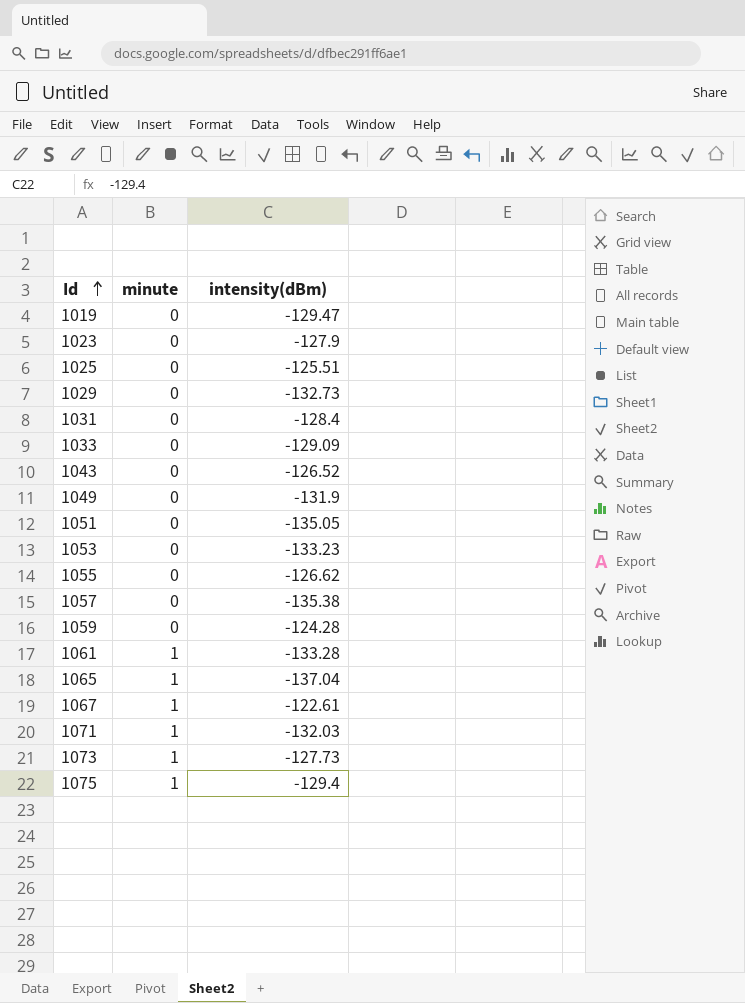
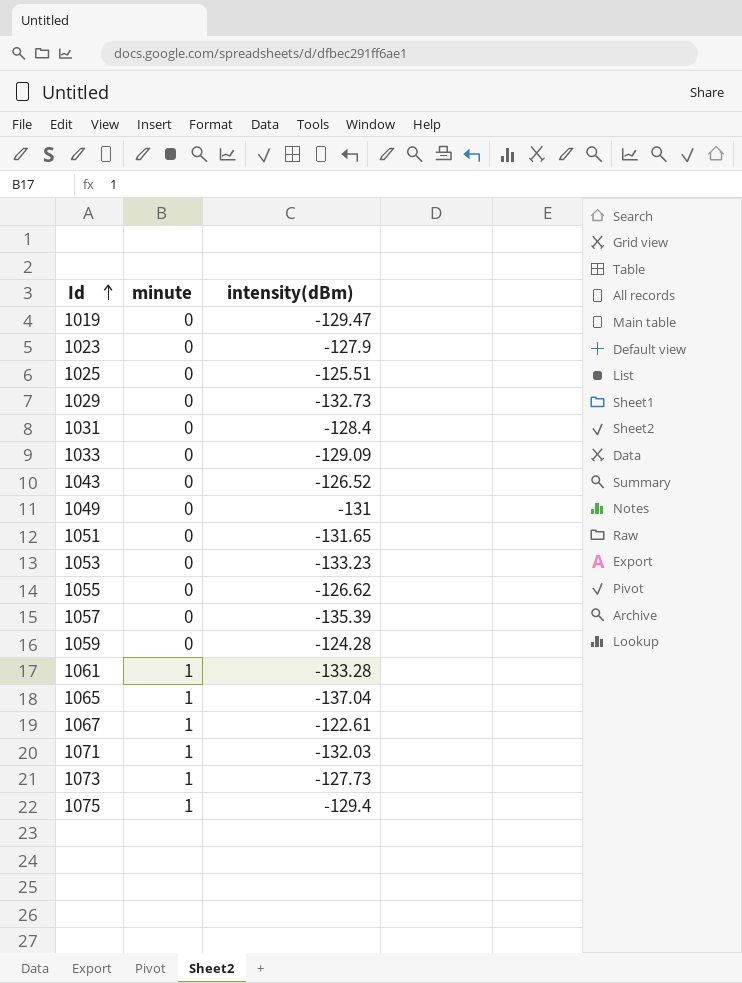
1049 | intensity(dBm): -131.9 -> -131
1051 | intensity(dBm): -135.05 -> -131.65
1057 | intensity(dBm): -135.38 -> -135.39

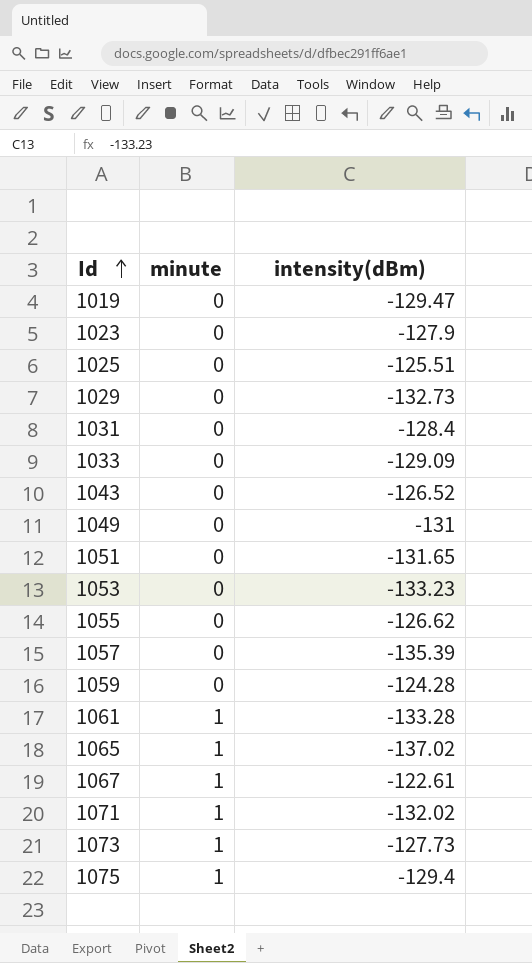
1065 | intensity(dBm): -137.04 -> -137.02
1071 | intensity(dBm): -132.03 -> -132.02

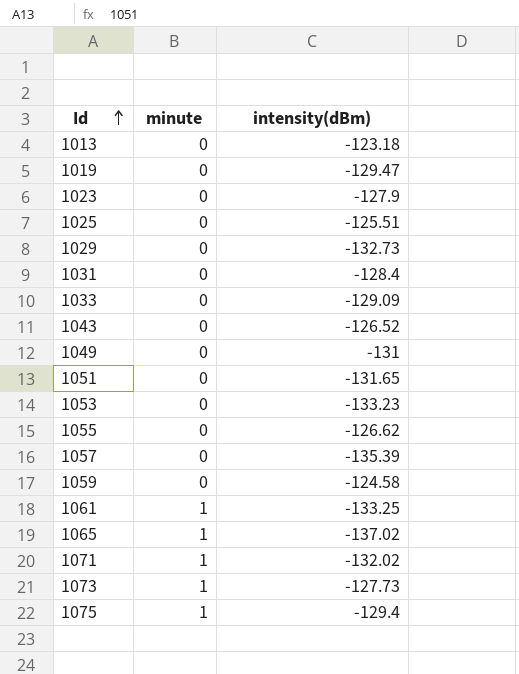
row 1067: 1 | -122.61 -> none
row 1013: none -> 0 | -123.18
1059 | intensity(dBm): -124.28 -> -124.58
1061 | intensity(dBm): -133.28 -> -133.25

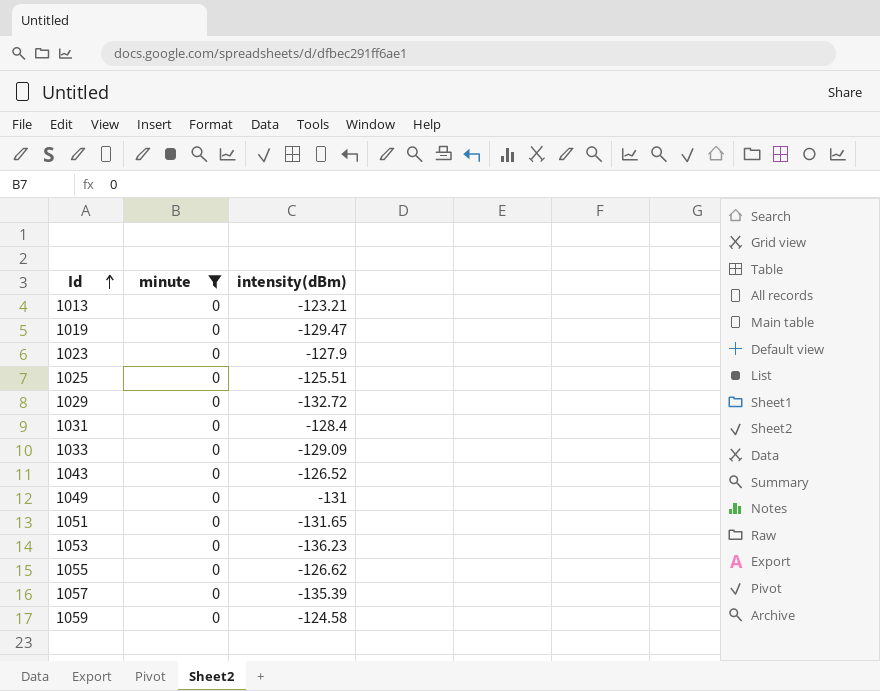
filter: none -> minute = 0
1013 | intensity(dBm): -123.18 -> -123.21
1029 | intensity(dBm): -132.73 -> -132.72
1053 | intensity(dBm): -133.23 -> -136.23

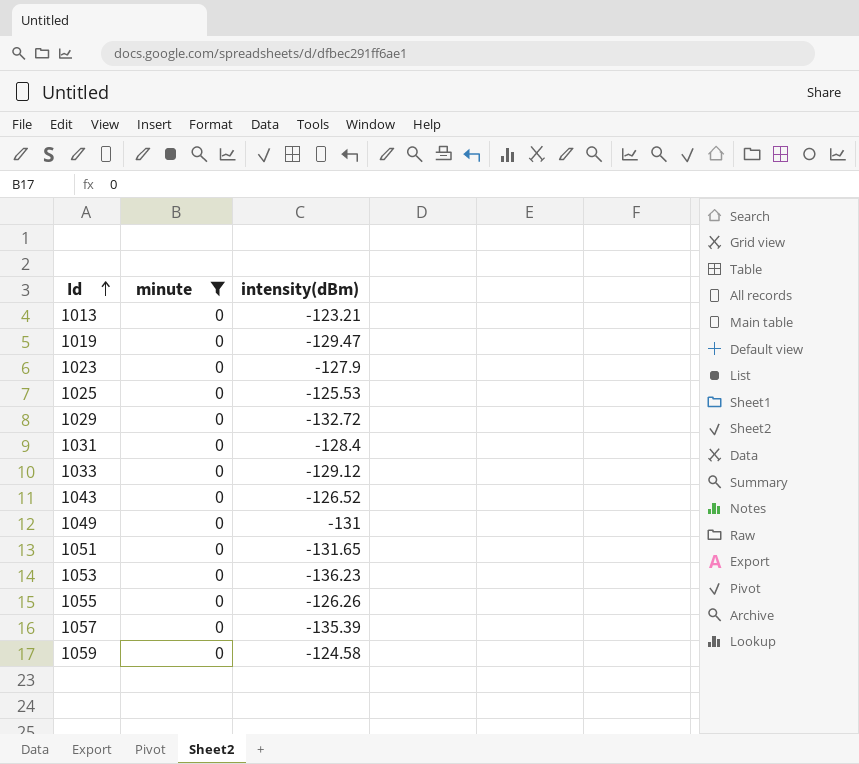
1025 | intensity(dBm): -125.51 -> -125.53
1033 | intensity(dBm): -129.09 -> -129.12
1055 | intensity(dBm): -126.62 -> -126.26

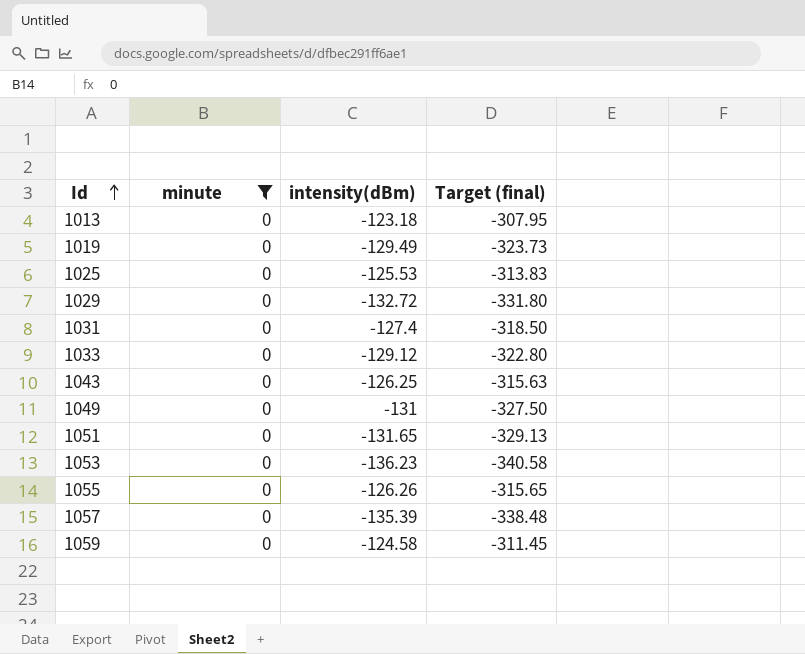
column Target (final) | formula: none -> [intensity(dBm)] * 2.5
row 1023: 0 | -127.9 -> none
1013 | intensity(dBm): -123.21 -> -123.18
1019 | intensity(dBm): -129.47 -> -129.49
1031 | intensity(dBm): -128.4 -> -127.4
1043 | intensity(dBm): -126.52 -> -126.25

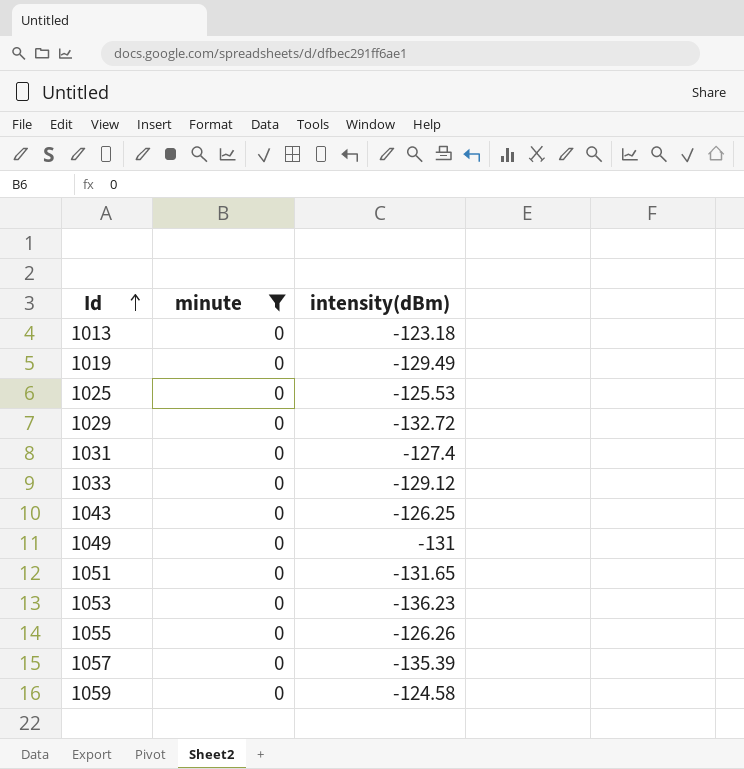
column Target (final) | formula: [intensity(dBm)] * 2.5 -> none

